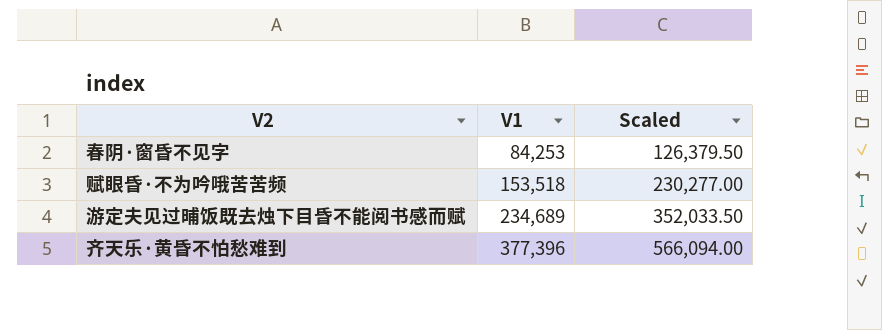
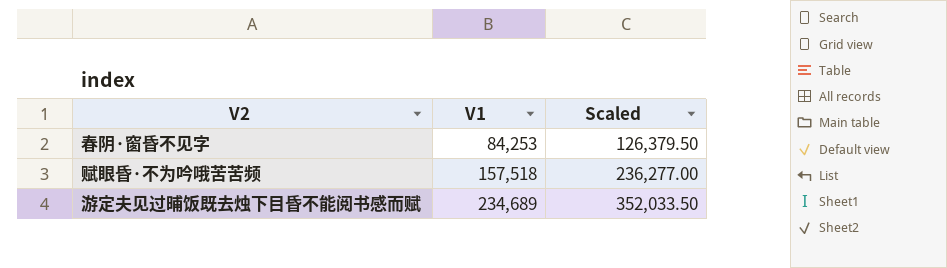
row 齐天乐·黄昏不怕愁难到: 377,396 | 566,094.00 -> none
赋眼昏·不为吟哦苦苦频 | V1: 153,518 -> 157,518
赋眼昏·不为吟哦苦苦频 | Scaled: 230,277.00 -> 236,277.00

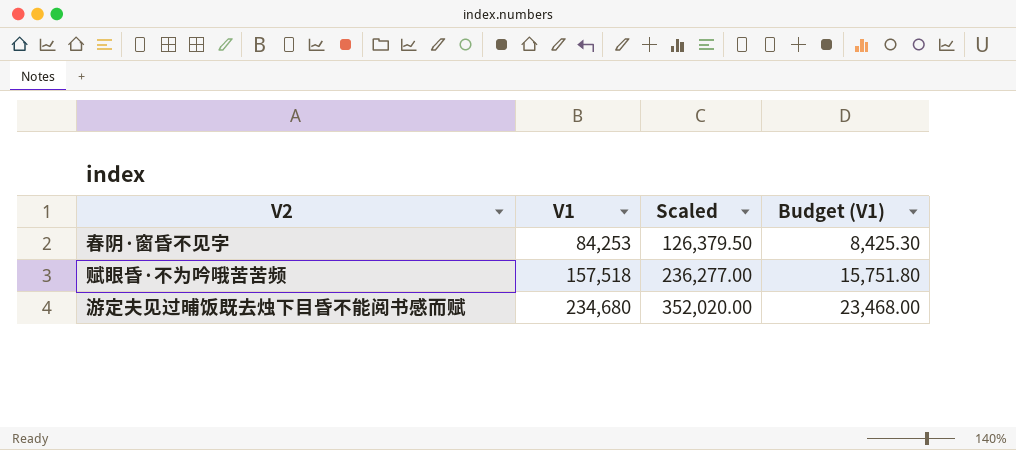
column Budget (V1) | formula: none -> [V1] * 0.1
游定夫见过晡饭既去烛下目昏不能阅书感而赋 | V1: 234,689 -> 234,680
游定夫见过晡饭既去烛下目昏不能阅书感而赋 | Scaled: 352,033.50 -> 352,020.00

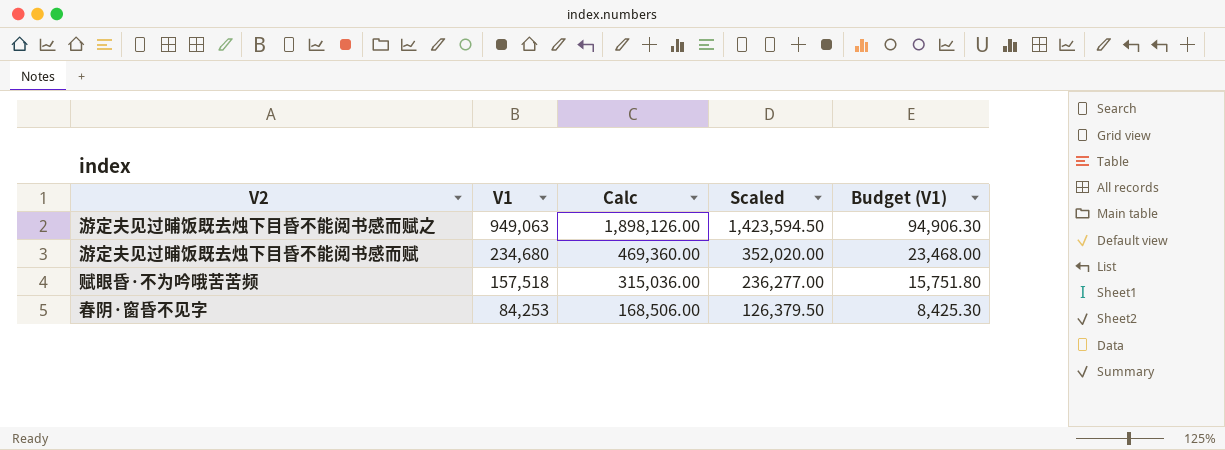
row order: V1 ascending -> V1 descending
column Calc | formula: none -> [V1] * 2
row 游定夫见过晡饭既去烛下目昏不能阅书感而赋之: none -> 949,063 | 1,898,126.00 | 1,423,594.50 | 94,906.30

